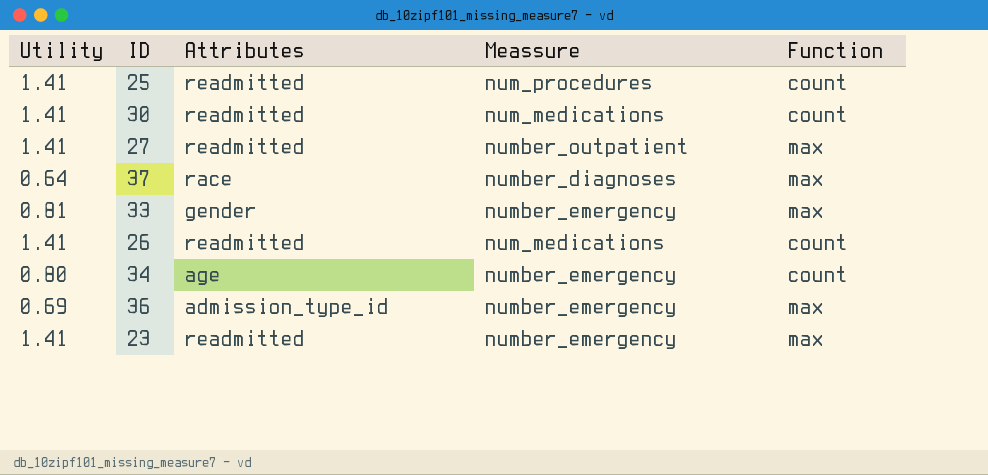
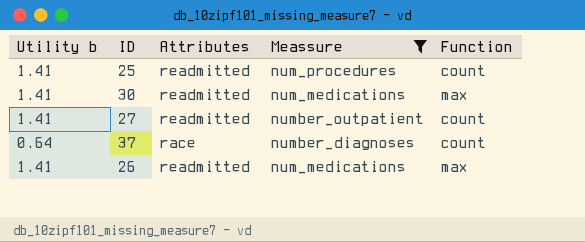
filter: none -> Meassure != number_emergency
column name: Utility -> Utility b
30 | Function: count -> max
27 | Function: max -> count
37 | Function: max -> count
26 | Function: count -> max

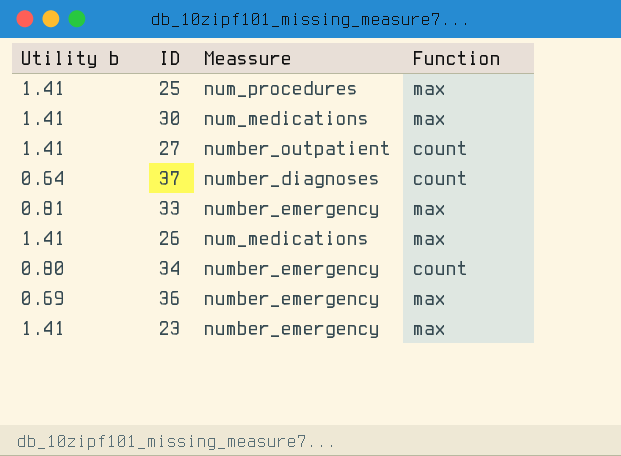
filter: Meassure != number_emergency -> none
column Attributes | position: 3 -> none
25 | Function: count -> max

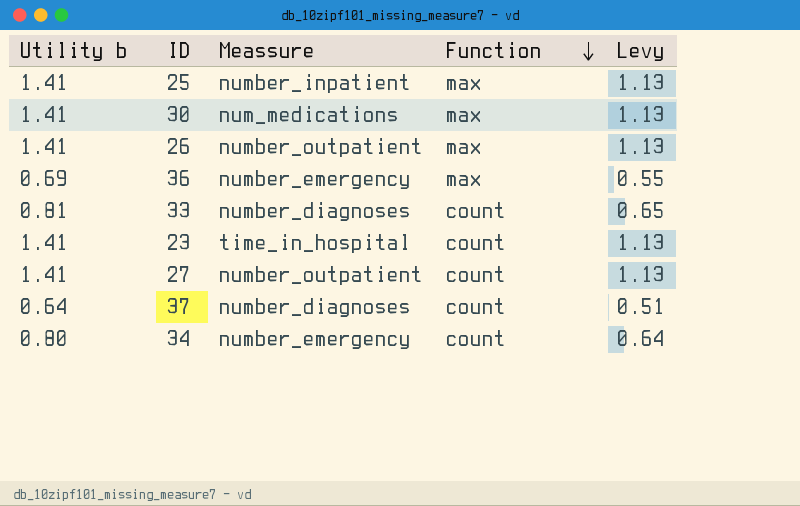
row order: none -> Function descending
column Levy | formula: none -> [Utility b] * 0.8
25 | Meassure: num_procedures -> number_inpatient
26 | Meassure: num_medications -> number_outpatient
33 | Meassure: number_emergency -> number_diagnoses
33 | Function: max -> count
23 | Meassure: number_emergency -> time_in_hospital
23 | Function: max -> count

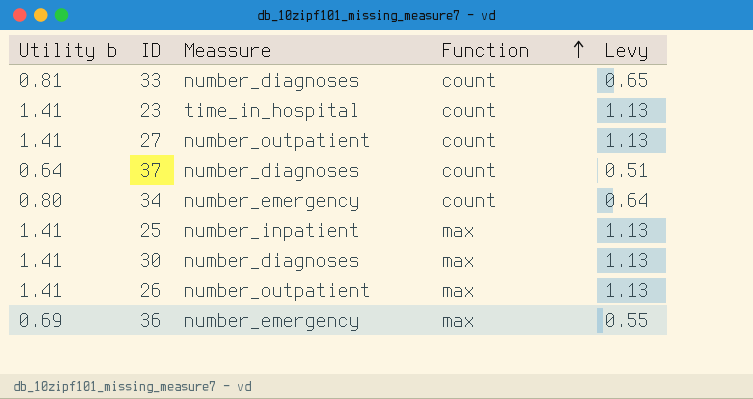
row order: Function descending -> Function ascending
30 | Meassure: num_medications -> number_diagnoses

